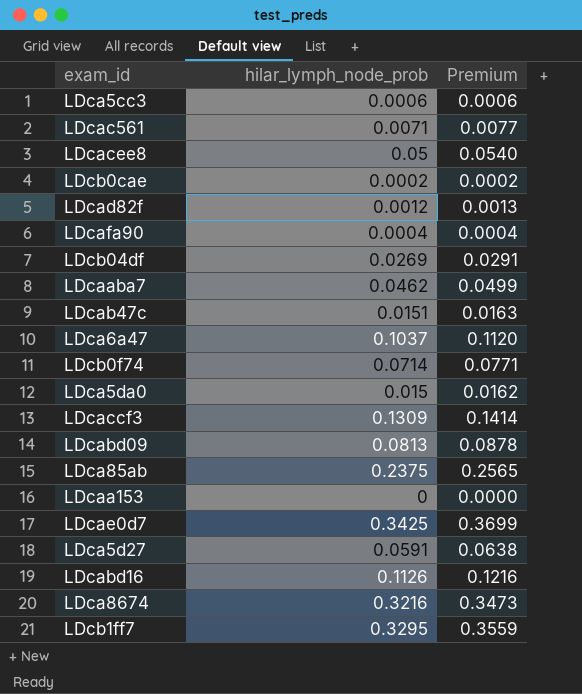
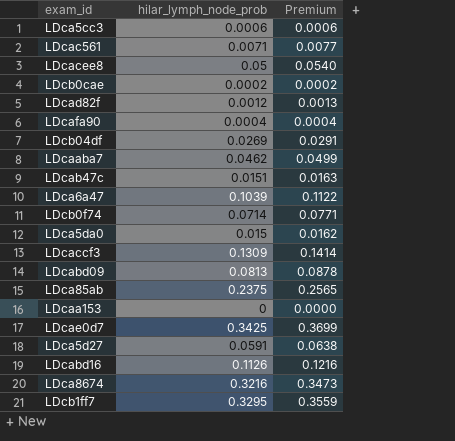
LDca6a47 | hilar_lymph_node_prob: 0.1037 -> 0.1039
LDca6a47 | Premium: 0.1120 -> 0.1122

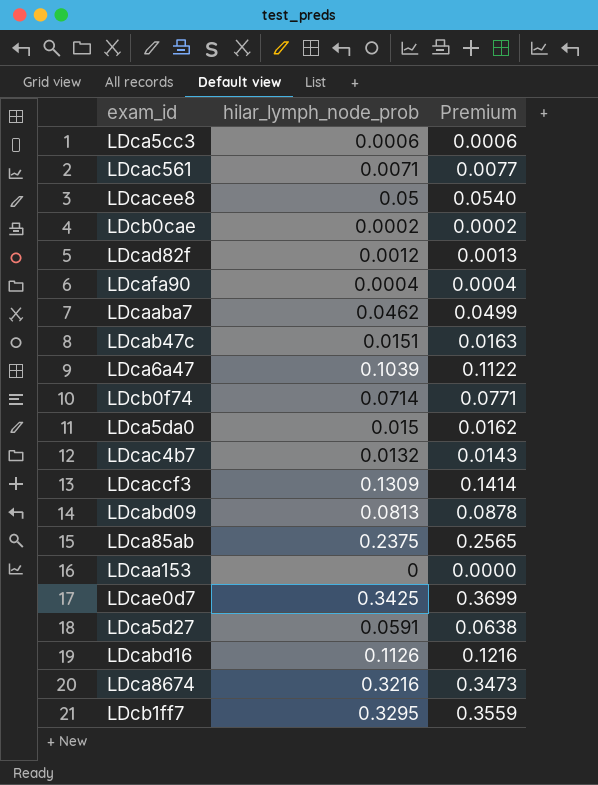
row LDcb04df: 0.0269 | 0.0291 -> none
row LDcac4b7: none -> 0.0132 | 0.0143

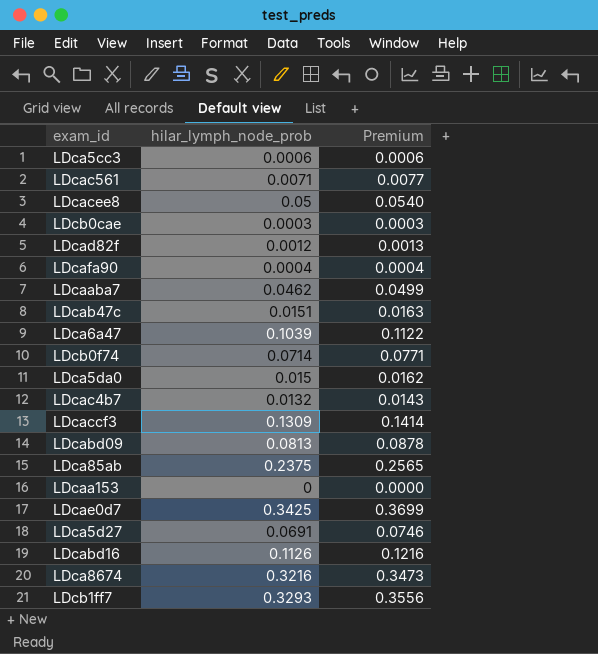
LDcb0cae | hilar_lymph_node_prob: 0.0002 -> 0.0003
LDcb0cae | Premium: 0.0002 -> 0.0003
LDca5d27 | hilar_lymph_node_prob: 0.0591 -> 0.0691
LDca5d27 | Premium: 0.0638 -> 0.0746
LDcb1ff7 | hilar_lymph_node_prob: 0.3295 -> 0.3293
LDcb1ff7 | Premium: 0.3559 -> 0.3556

